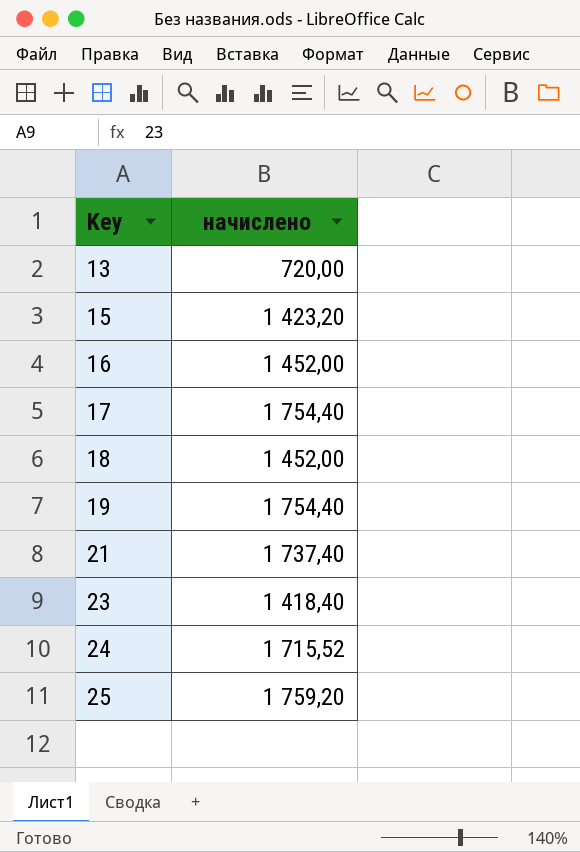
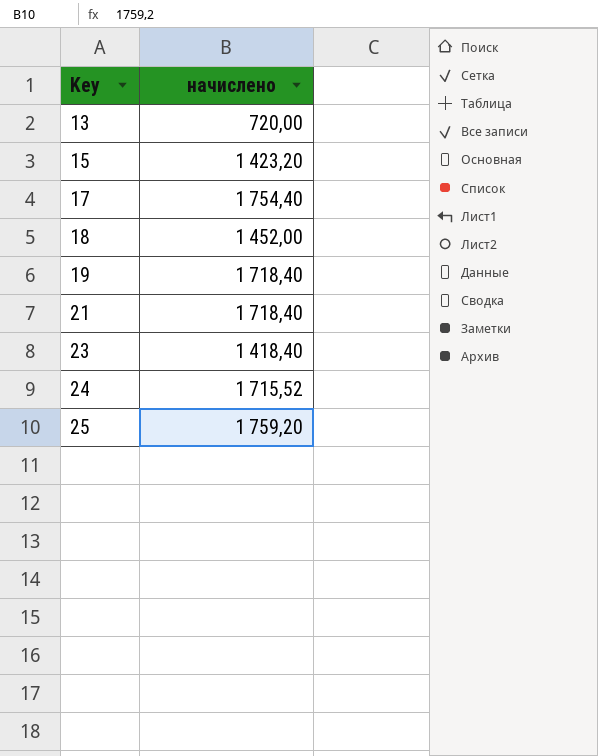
row 16: 1 452,00 -> none
19 | начислено: 1 754,40 -> 1 718,40
21 | начислено: 1 737,40 -> 1 718,40

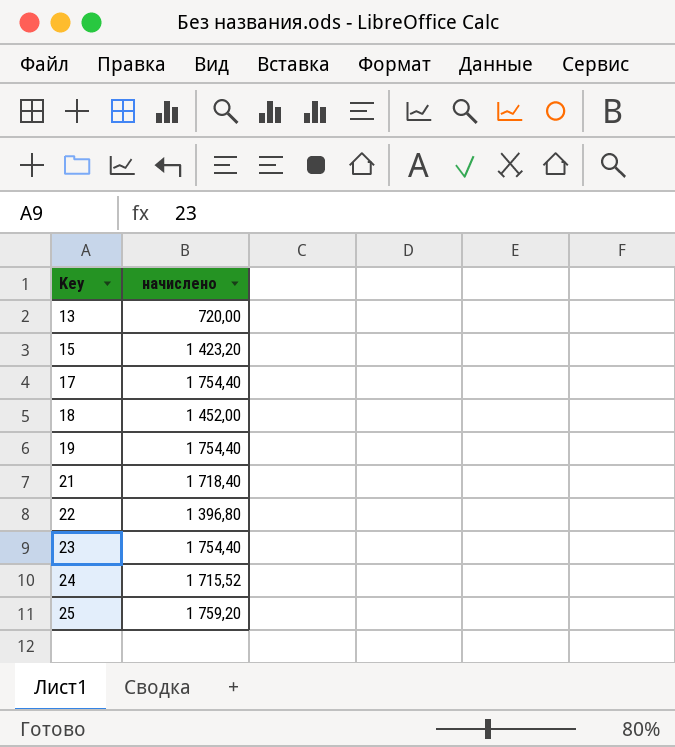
19 | начислено: 1 718,40 -> 1 754,40
row 22: none -> 1 396,80
23 | начислено: 1 418,40 -> 1 754,40

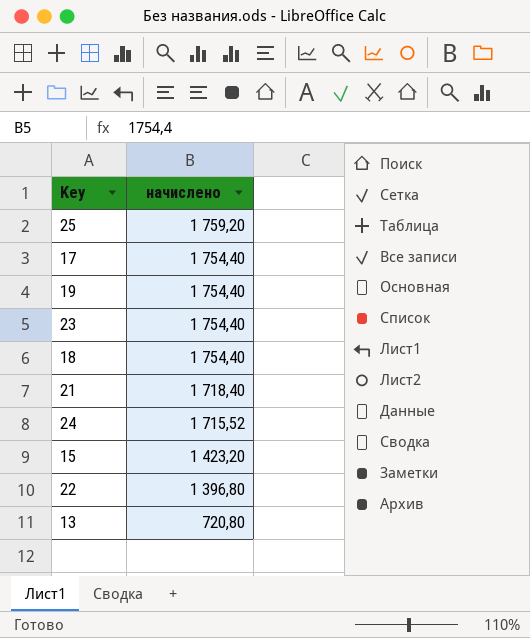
row order: Key ascending -> начислено descending
18 | начислено: 1 452,00 -> 1 754,40
13 | начислено: 720,00 -> 720,80

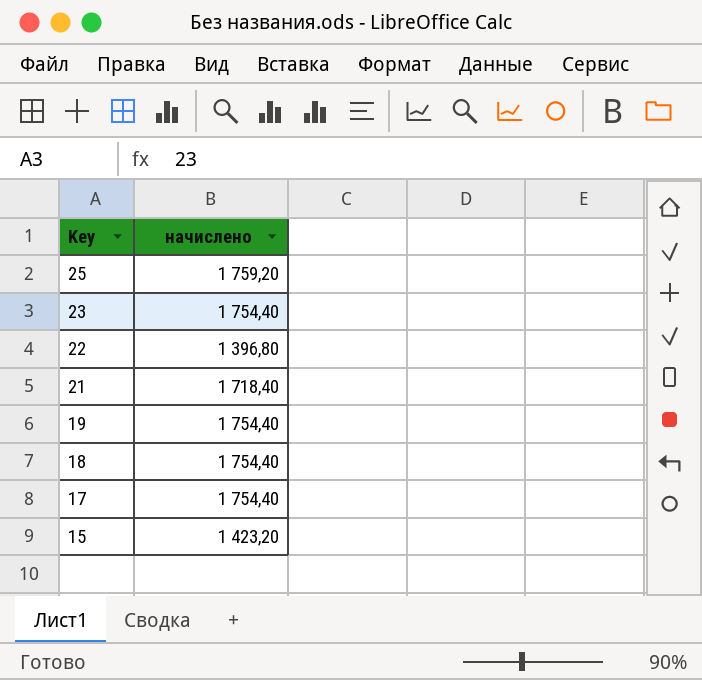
row order: начислено descending -> Key descending
row 24: 1 715,52 -> none
row 13: 720,80 -> none

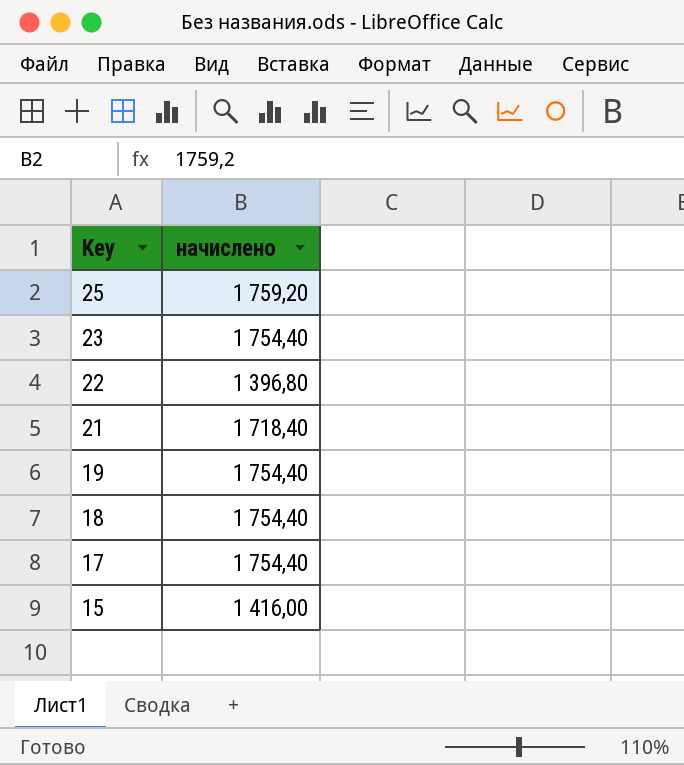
15 | начислено: 1 423,20 -> 1 416,00

